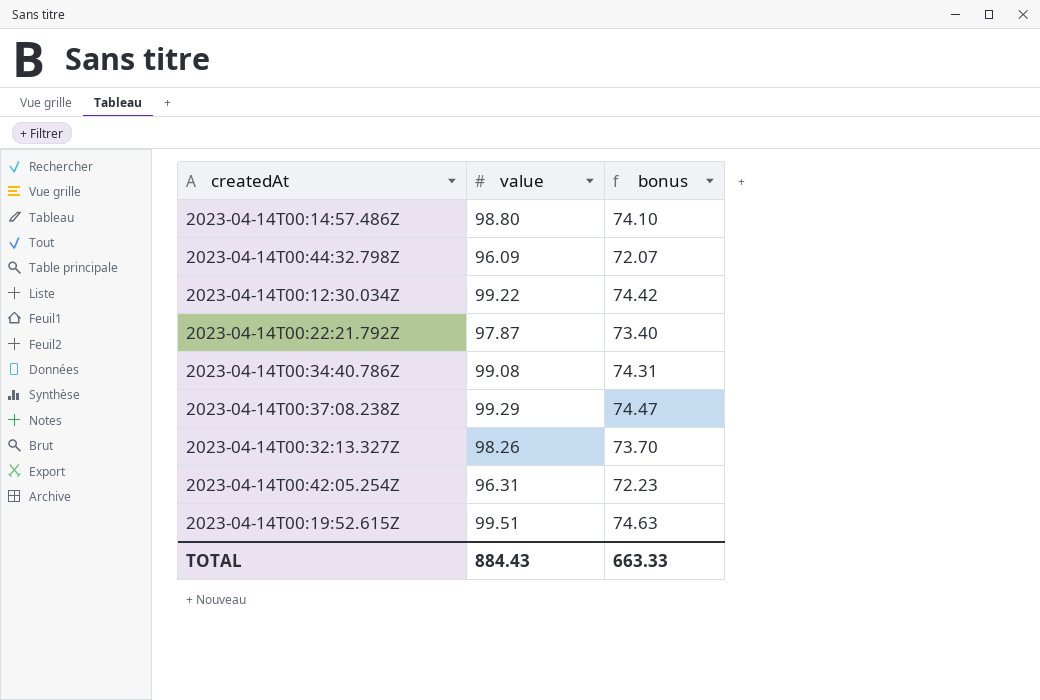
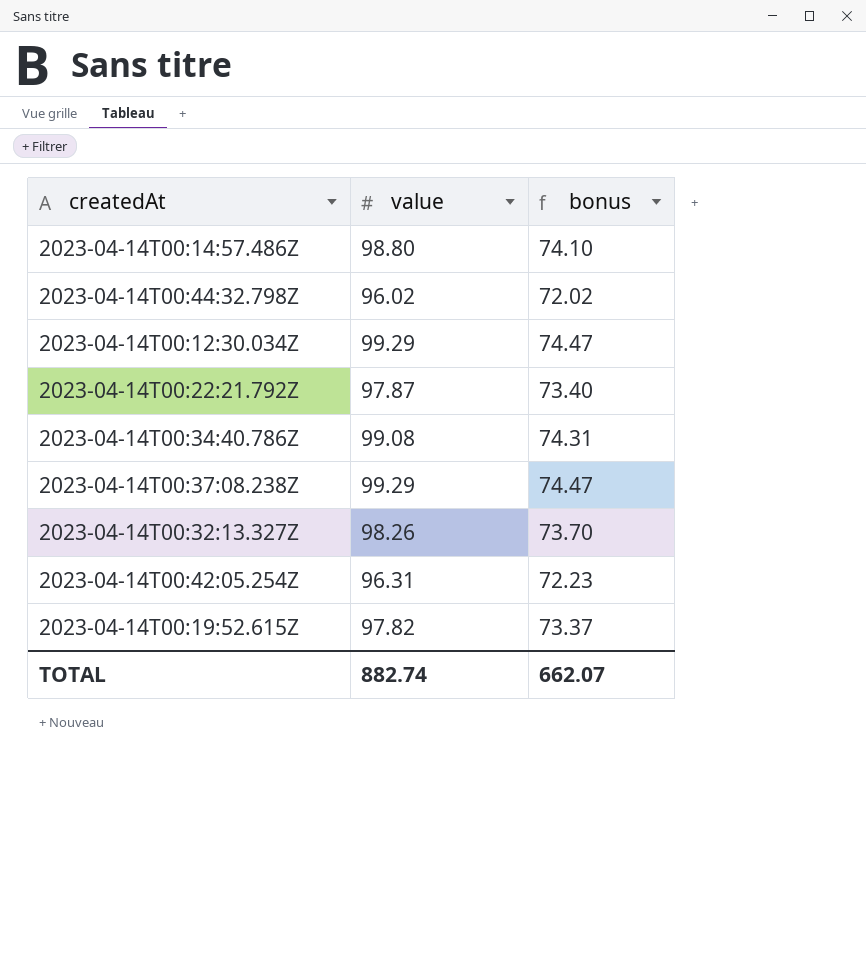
2023-04-14T00:44:32.798Z | value: 96.09 -> 96.02
2023-04-14T00:44:32.798Z | bonus: 72.07 -> 72.02
2023-04-14T00:12:30.034Z | value: 99.22 -> 99.29
2023-04-14T00:12:30.034Z | bonus: 74.42 -> 74.47
2023-04-14T00:19:52.615Z | value: 99.51 -> 97.82
2023-04-14T00:19:52.615Z | bonus: 74.63 -> 73.37
TOTAL | value: 884.43 -> 882.74
TOTAL | bonus: 663.33 -> 662.07

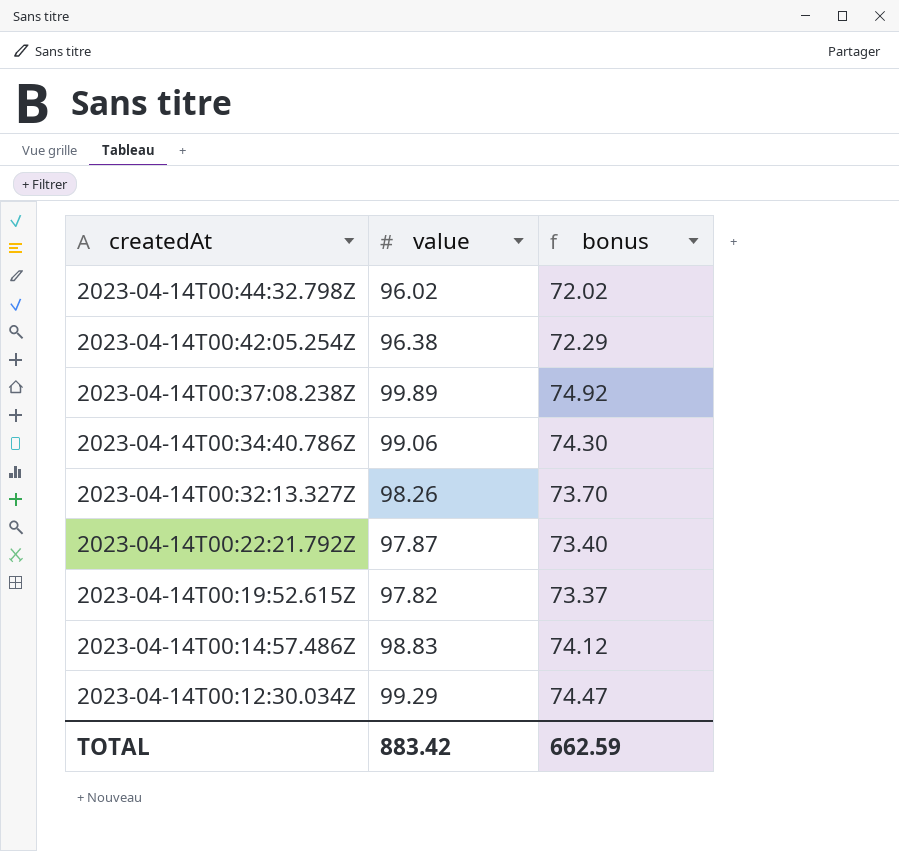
row order: none -> createdAt descending
2023-04-14T00:42:05.254Z | value: 96.31 -> 96.38
2023-04-14T00:42:05.254Z | bonus: 72.23 -> 72.29
2023-04-14T00:37:08.238Z | value: 99.29 -> 99.89
2023-04-14T00:37:08.238Z | bonus: 74.47 -> 74.92
2023-04-14T00:34:40.786Z | value: 99.08 -> 99.06
2023-04-14T00:34:40.786Z | bonus: 74.31 -> 74.30
2023-04-14T00:14:57.486Z | value: 98.80 -> 98.83
2023-04-14T00:14:57.486Z | bonus: 74.10 -> 74.12
TOTAL | value: 882.74 -> 883.42
TOTAL | bonus: 662.07 -> 662.59

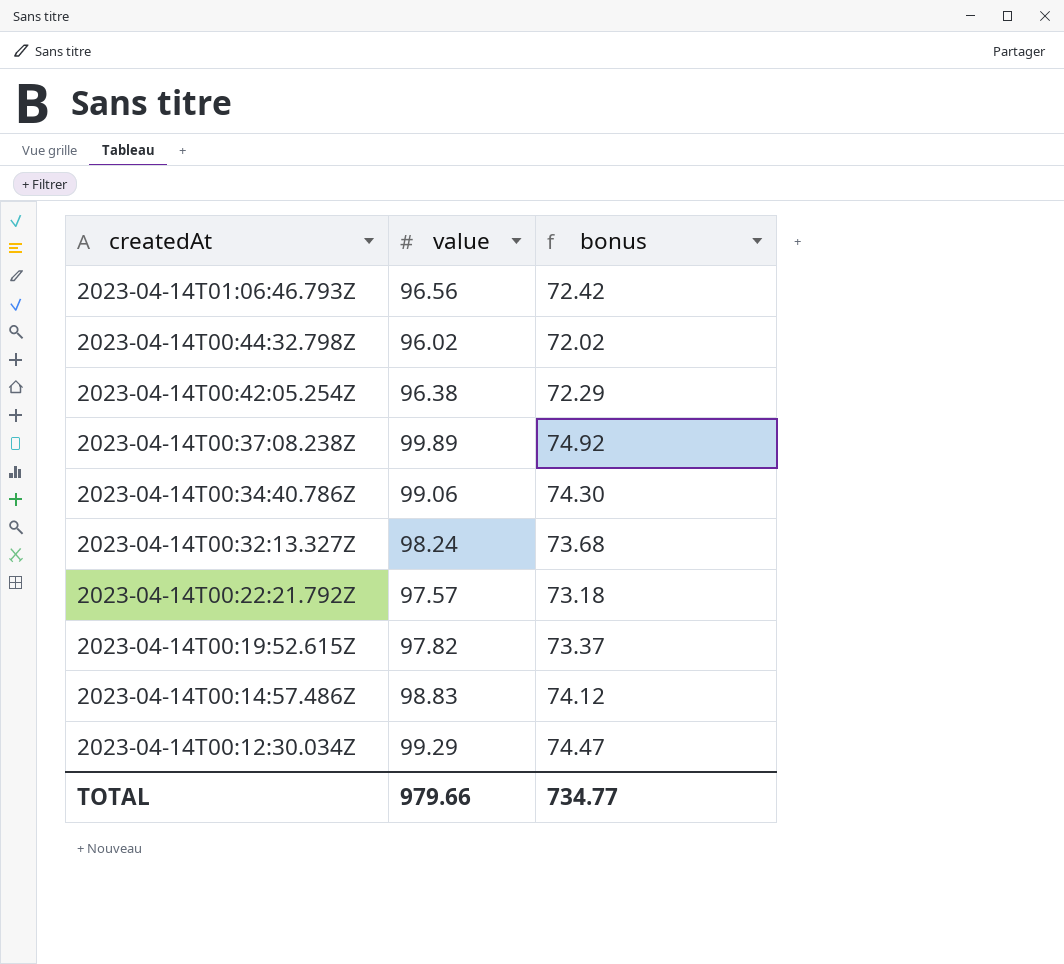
row 2023-04-14T01:06:46.793Z: none -> 96.56 | 72.42
2023-04-14T00:32:13.327Z | value: 98.26 -> 98.24
2023-04-14T00:32:13.327Z | bonus: 73.70 -> 73.68
2023-04-14T00:22:21.792Z | value: 97.87 -> 97.57
2023-04-14T00:22:21.792Z | bonus: 73.40 -> 73.18
TOTAL | value: 883.42 -> 979.66
TOTAL | bonus: 662.59 -> 734.77

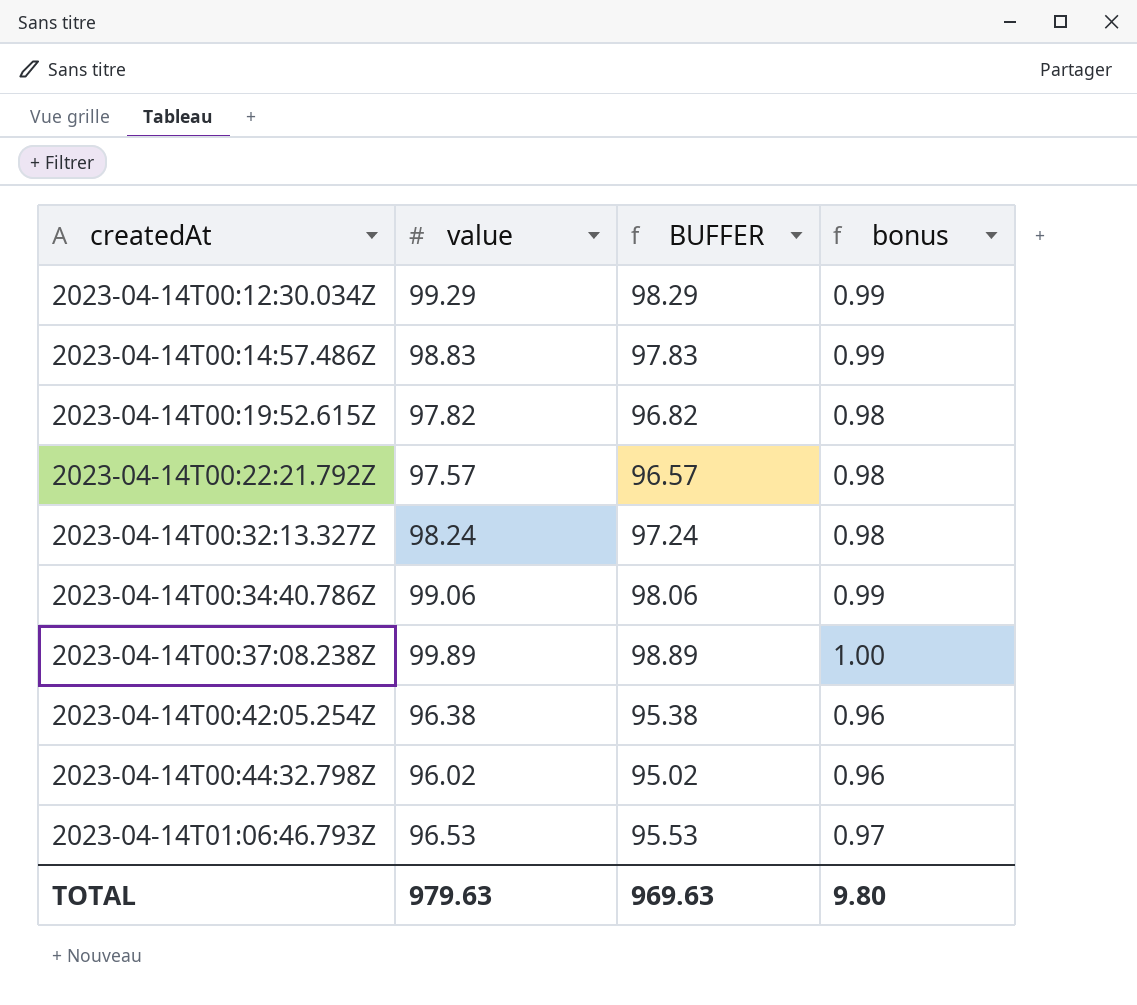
row order: createdAt descending -> createdAt ascending
column BUFFER | formula: none -> [value] - 1
column bonus | formula: [value] * 0.75 -> [value] * 0.01
2023-04-14T01:06:46.793Z | value: 96.56 -> 96.53
TOTAL | value: 979.66 -> 979.63
TOTAL | bonus: 734.77 -> 9.80

